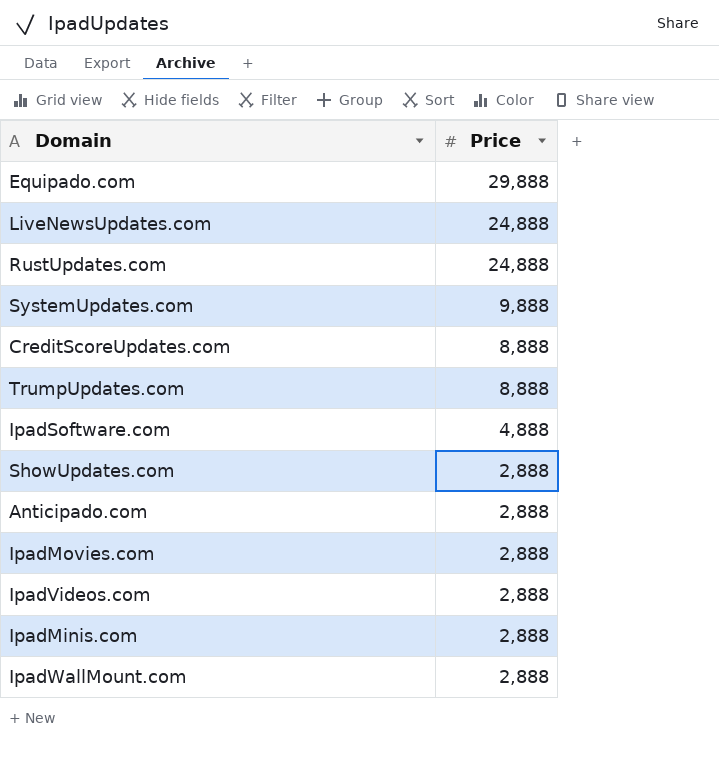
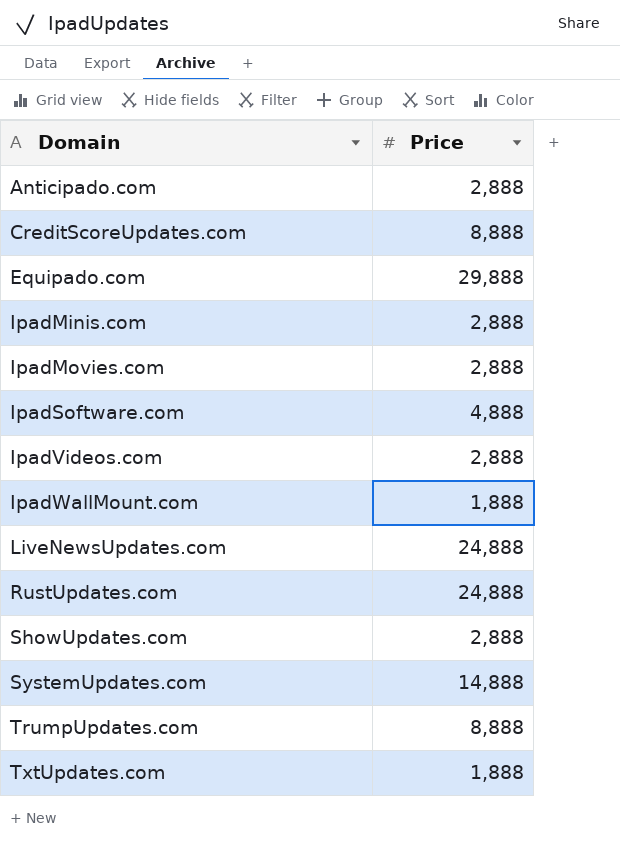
row order: Price descending -> Domain ascending
IpadWallMount.com | Price: 2,888 -> 1,888
SystemUpdates.com | Price: 9,888 -> 14,888
row TxtUpdates.com: none -> 1,888

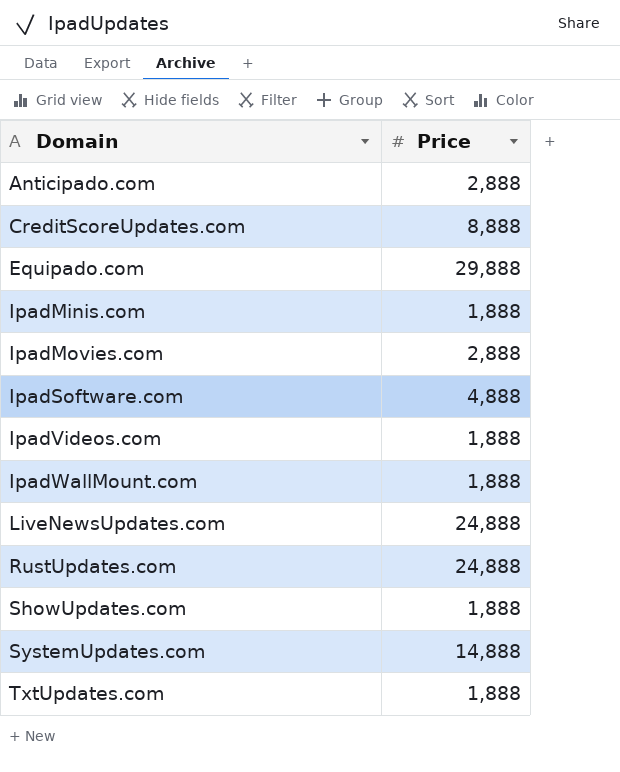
row TrumpUpdates.com: 8,888 -> none
IpadMinis.com | Price: 2,888 -> 1,888
IpadVideos.com | Price: 2,888 -> 1,888
ShowUpdates.com | Price: 2,888 -> 1,888

